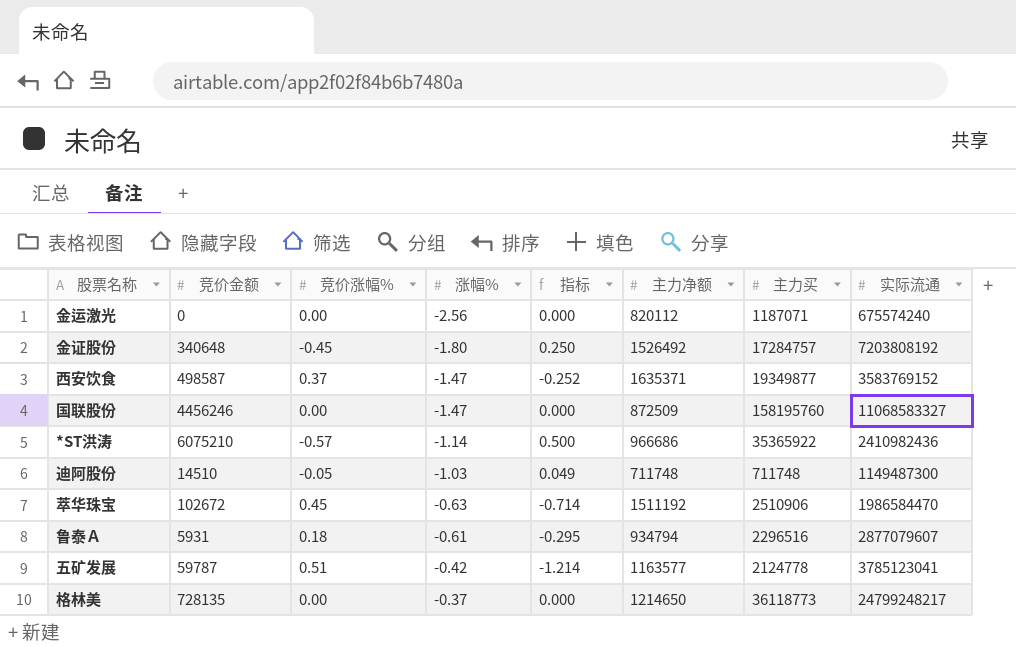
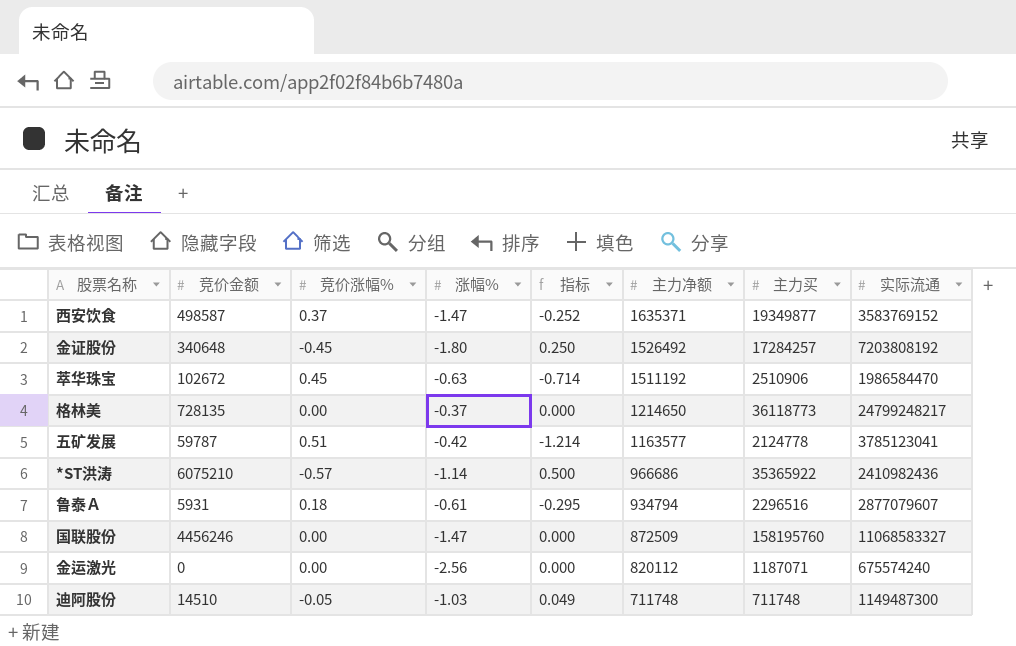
row order: 涨幅% ascending -> 主力净额 descending
金证股份 | 主力买: 17284757 -> 17284257

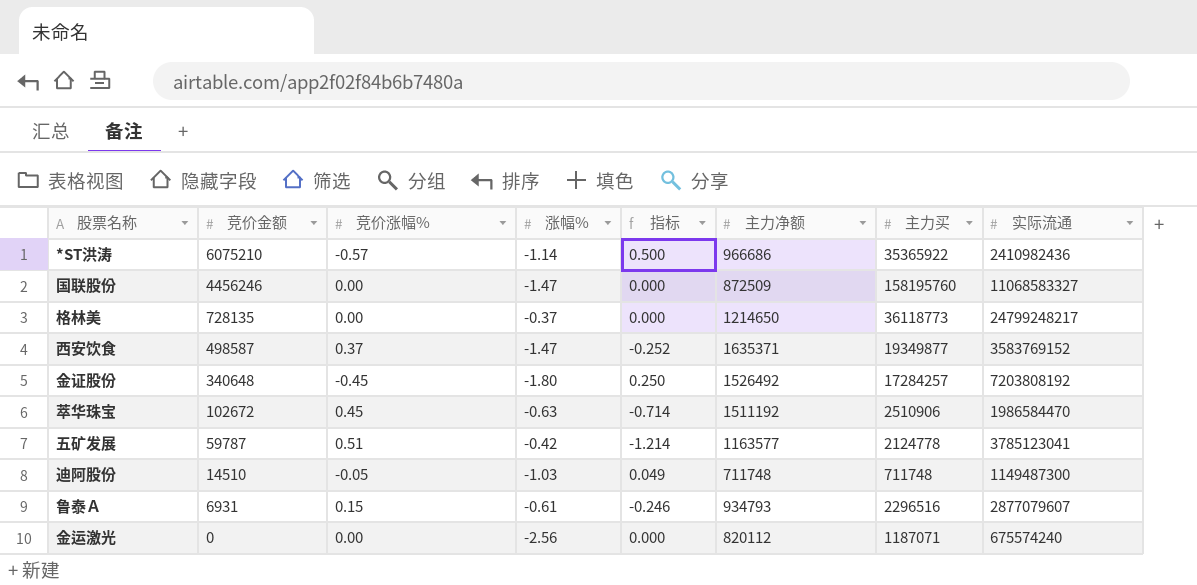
row order: 主力净额 descending -> 竞价金额 descending
鲁泰Ａ | 竞价金额: 5931 -> 6931
鲁泰Ａ | 竞价涨幅%: 0.18 -> 0.15
鲁泰Ａ | 指标: -0.295 -> -0.246
鲁泰Ａ | 主力净额: 934794 -> 934793

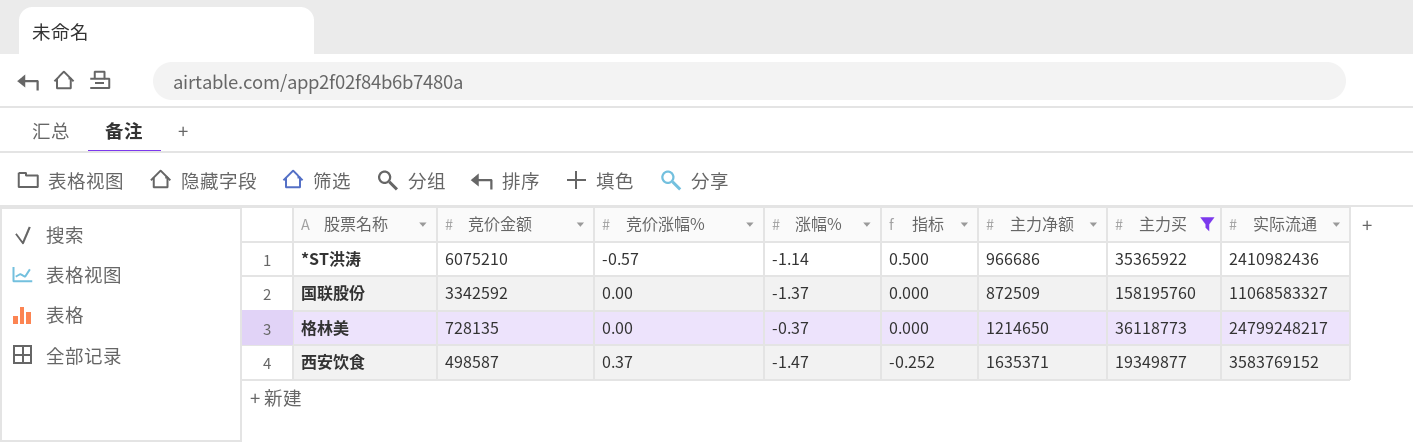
filter: none -> 主力买 >= 19349877
国联股份 | 竞价金额: 4456246 -> 3342592
国联股份 | 涨幅%: -1.47 -> -1.37

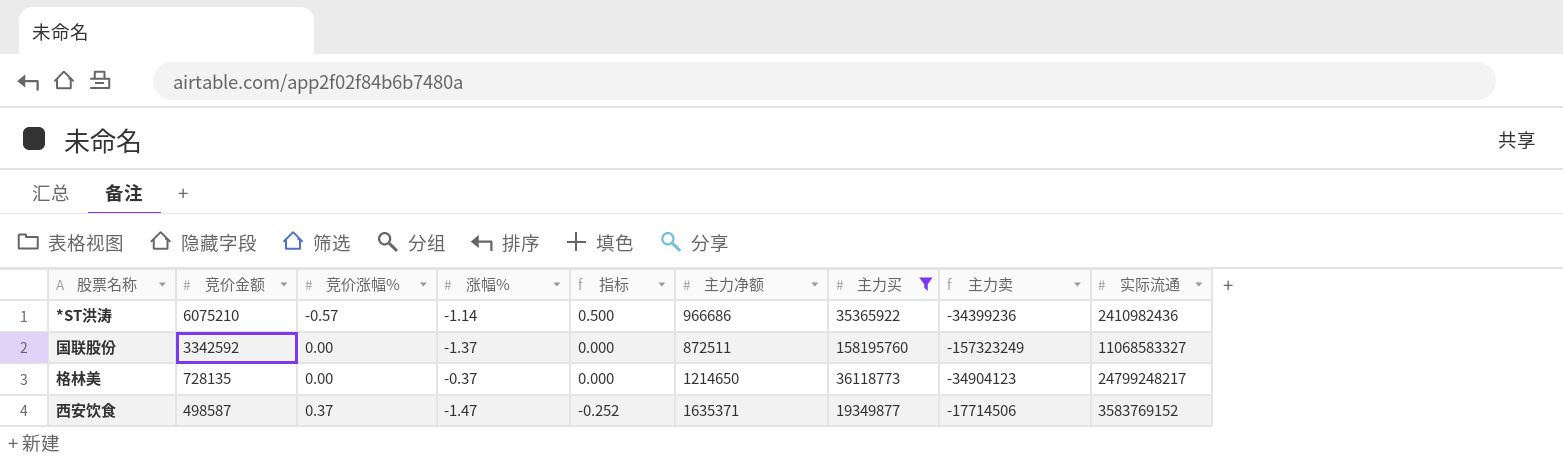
column 主力卖 | formula: none -> [主力净额] - [主力买]
国联股份 | 主力净额: 872509 -> 872511

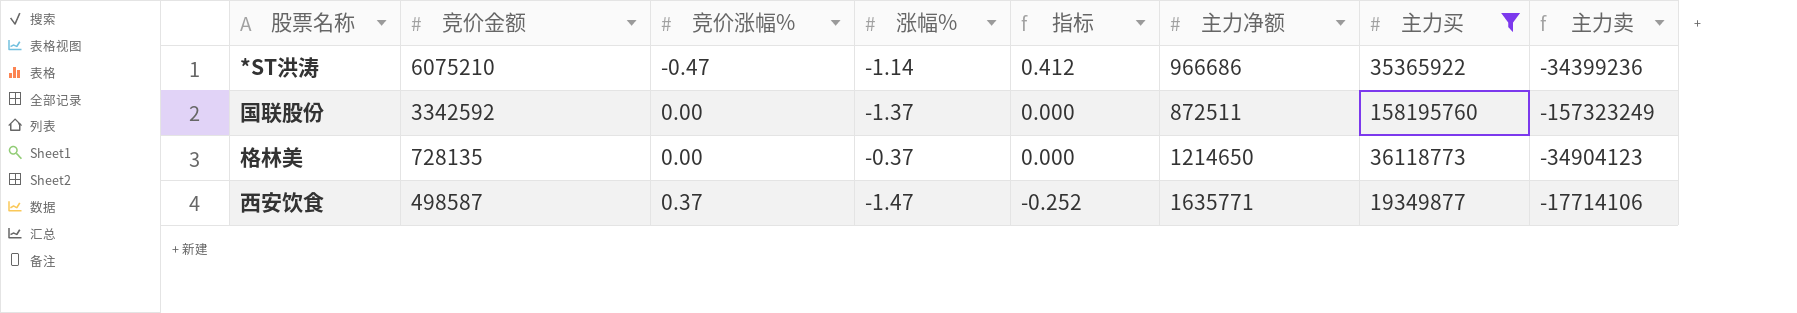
column 实际流通 | position: 9 -> none
*ST洪涛 | 竞价涨幅%: -0.57 -> -0.47
*ST洪涛 | 指标: 0.500 -> 0.412
西安饮食 | 主力净额: 1635371 -> 1635771
西安饮食 | 主力卖: -17714506 -> -17714106

